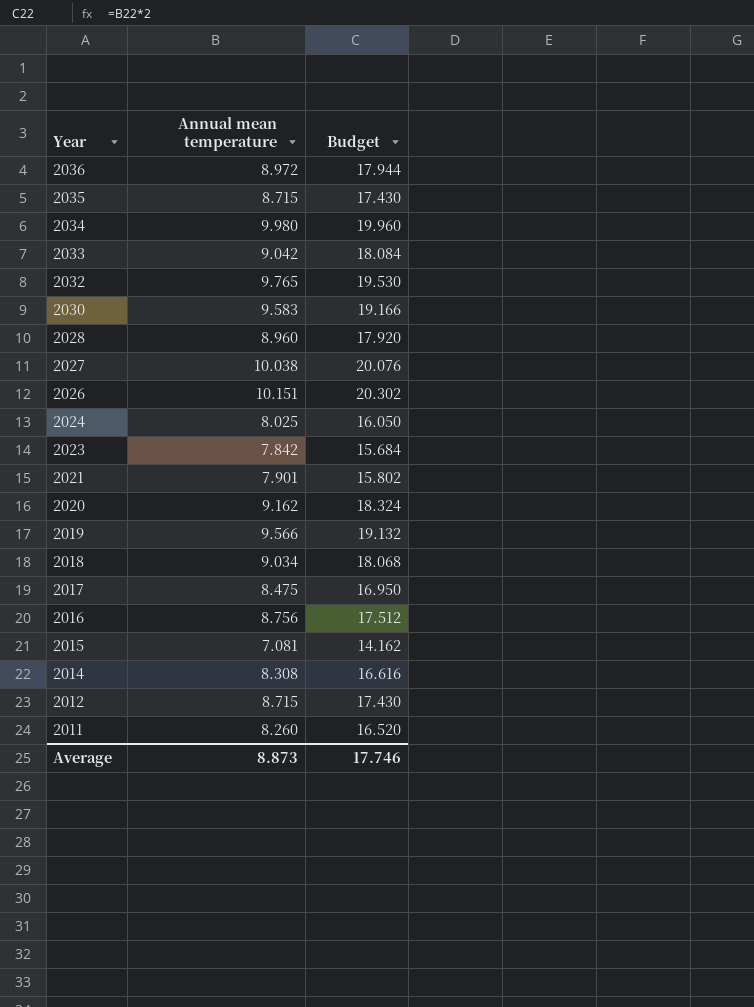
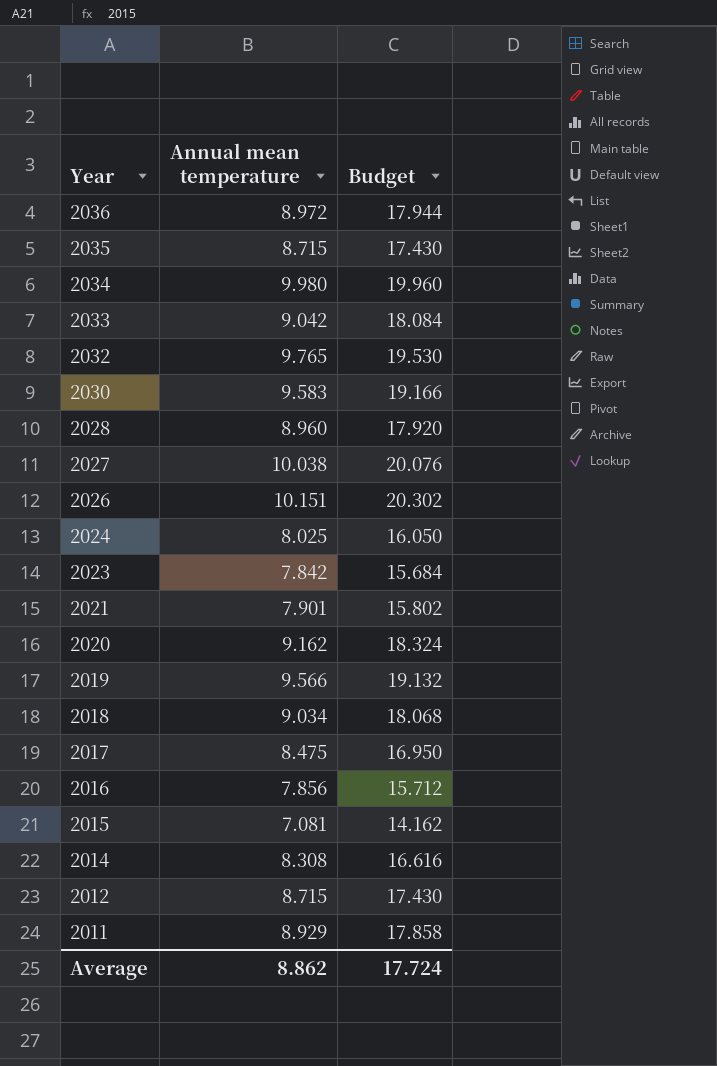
2016 | Annual mean temperature: 8.756 -> 7.856
2016 | Budget: 17.512 -> 15.712
2011 | Annual mean temperature: 8.260 -> 8.929
2011 | Budget: 16.520 -> 17.858
Average | Annual mean temperature: 8.873 -> 8.862
Average | Budget: 17.746 -> 17.724

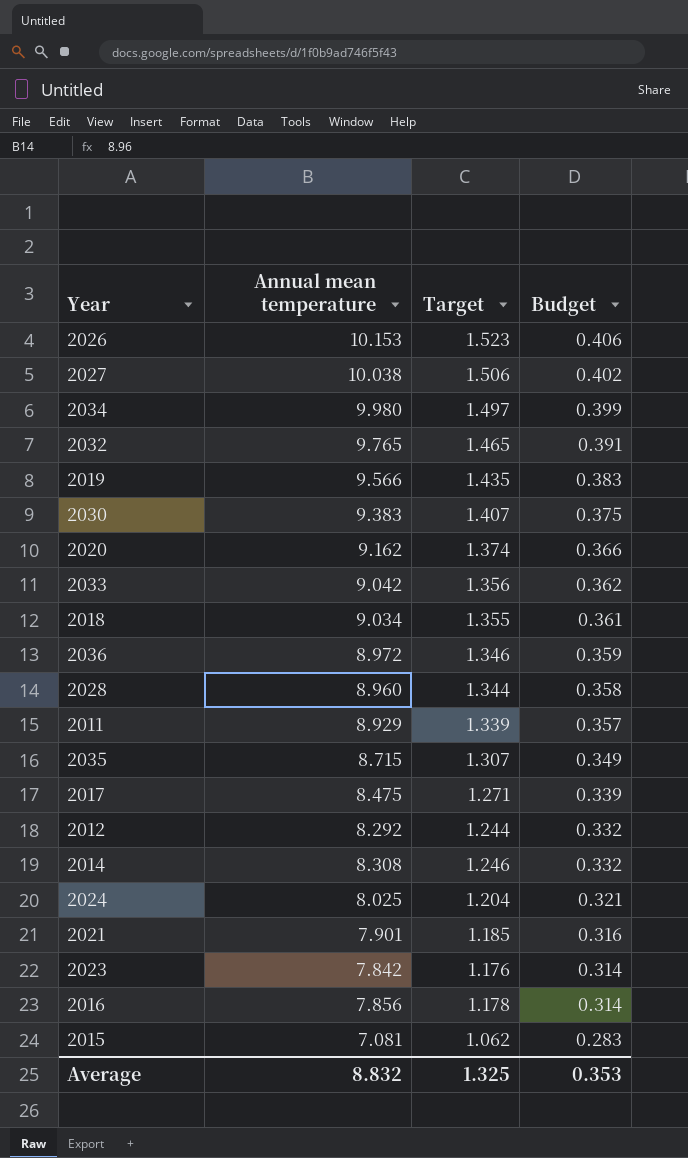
row order: Year descending -> Budget descending
column Target | formula: none -> [Annual mean temperature] * 0.15
column Budget | formula: [Annual mean temperature] * 2 -> [Annual mean temperature] * 0.04
2026 | Annual mean temperature: 10.151 -> 10.153
2030 | Annual mean temperature: 9.583 -> 9.383
2012 | Annual mean temperature: 8.715 -> 8.292
Average | Annual mean temperature: 8.862 -> 8.832
Average | Budget: 17.724 -> 0.353

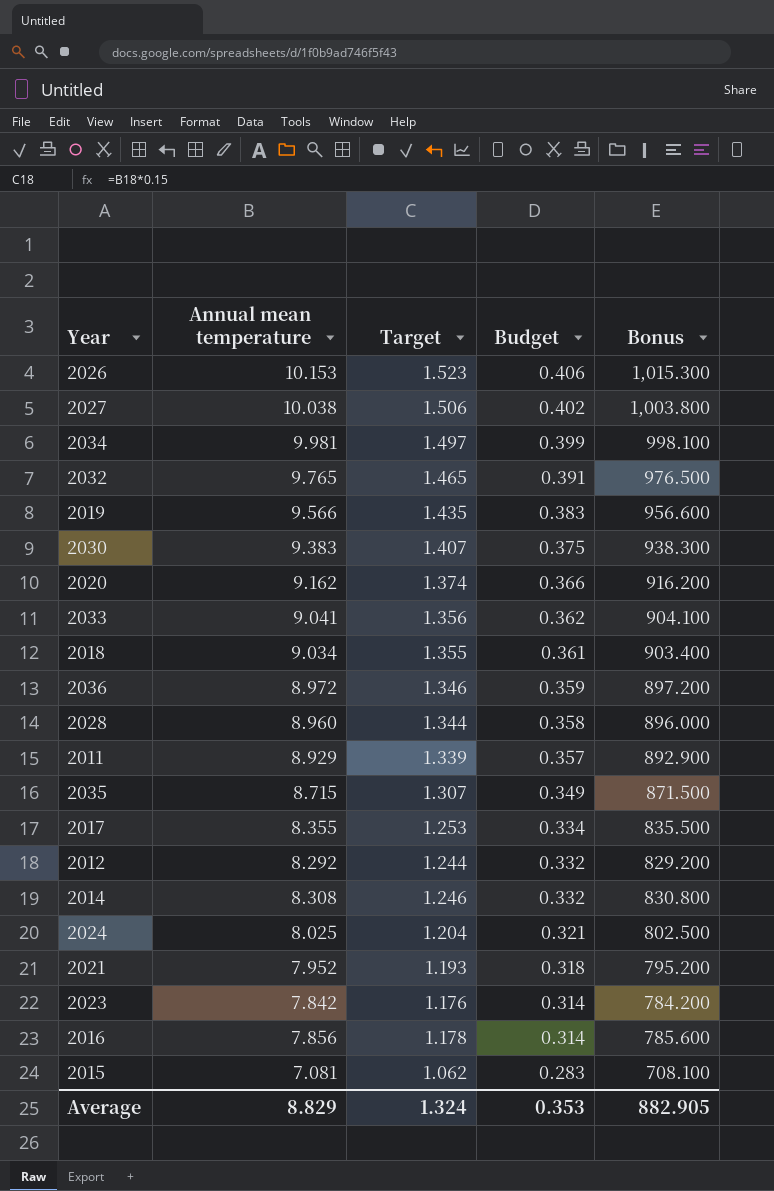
column Bonus | formula: none -> [Annual mean temperature] * 100
2034 | Annual mean temperature: 9.980 -> 9.981
2033 | Annual mean temperature: 9.042 -> 9.041
2017 | Annual mean temperature: 8.475 -> 8.355
2017 | Target: 1.271 -> 1.253
2017 | Budget: 0.339 -> 0.334
2021 | Annual mean temperature: 7.901 -> 7.952
2021 | Target: 1.185 -> 1.193
2021 | Budget: 0.316 -> 0.318
Average | Annual mean temperature: 8.832 -> 8.829
Average | Target: 1.325 -> 1.324

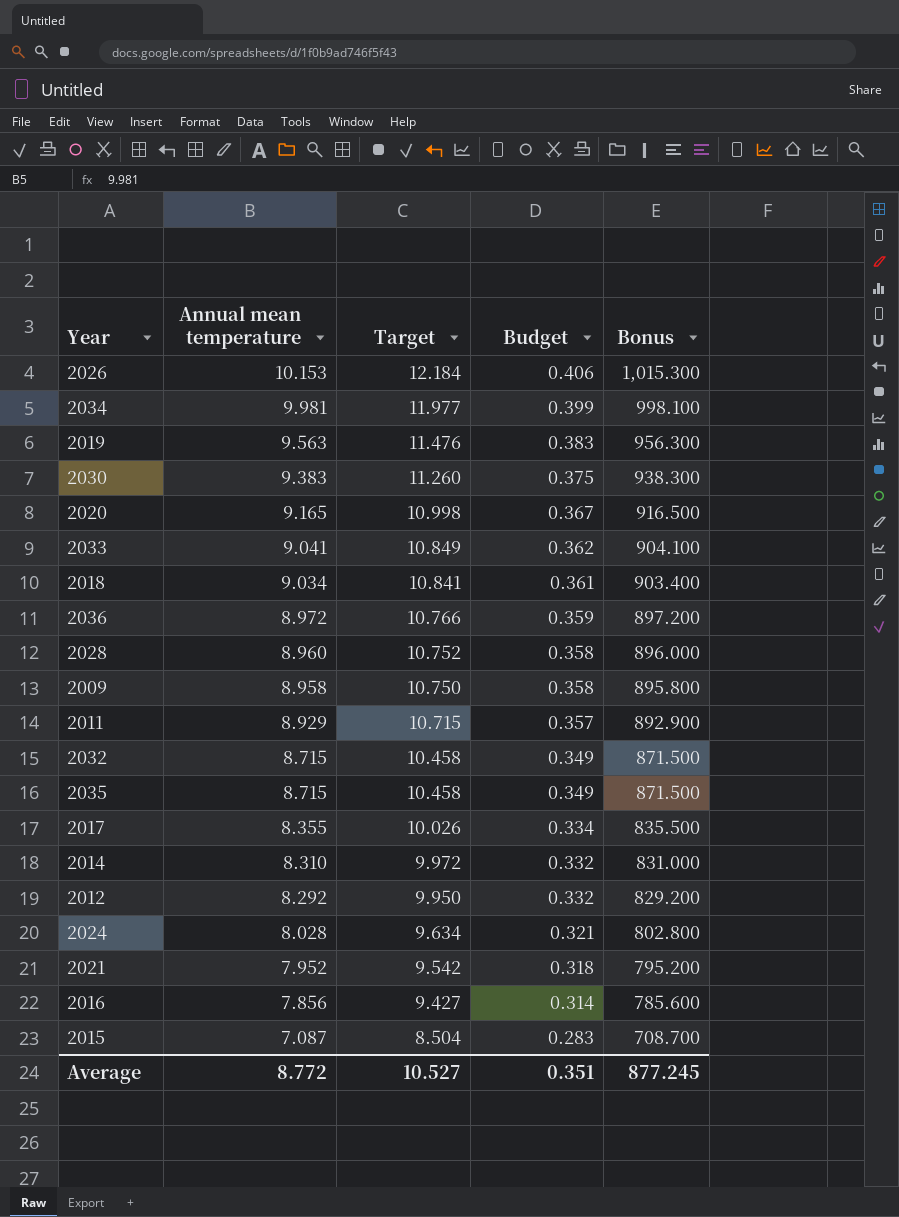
row order: Budget descending -> Annual mean temperature descending
column Target | formula: [Annual mean temperature] * 0.15 -> [Annual mean temperature] * 1.2
row 2027: 10.038 | 1.506 | 0.402 | 1,003.800 -> none
row 2023: 7.842 | 1.176 | 0.314 | 784.200 -> none
2019 | Annual mean temperature: 9.566 -> 9.563
2019 | Bonus: 956.600 -> 956.300
2020 | Annual mean temperature: 9.162 -> 9.165
2020 | Budget: 0.366 -> 0.367
2020 | Bonus: 916.200 -> 916.500
row 2009: none -> 8.958 | 10.750 | 0.358 | 895.800
2032 | Annual mean temperature: 9.765 -> 8.715
2032 | Budget: 0.391 -> 0.349
2032 | Bonus: 976.500 -> 871.500
2014 | Annual mean temperature: 8.308 -> 8.310
2014 | Bonus: 830.800 -> 831.000
2024 | Annual mean temperature: 8.025 -> 8.028
2024 | Bonus: 802.500 -> 802.800
2015 | Annual mean temperature: 7.081 -> 7.087
2015 | Bonus: 708.100 -> 708.700
Average | Annual mean temperature: 8.829 -> 8.772
Average | Target: 1.324 -> 10.527
Average | Budget: 0.353 -> 0.351
Average | Bonus: 882.905 -> 877.245

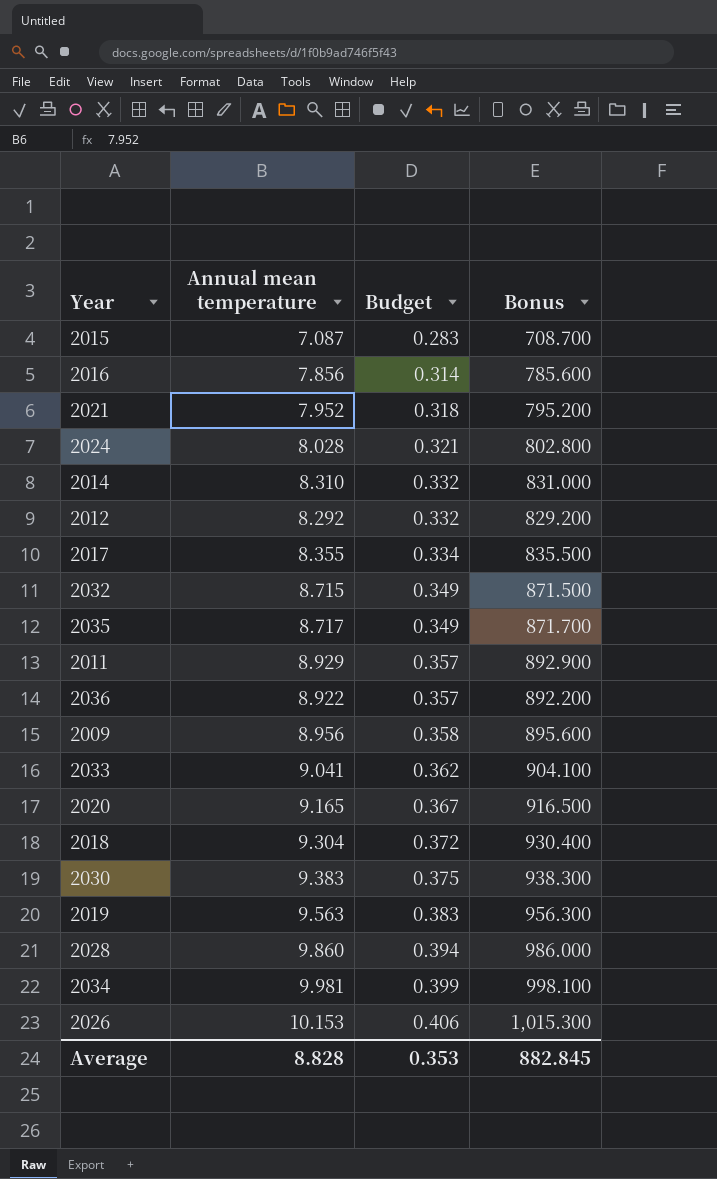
row order: Annual mean temperature descending -> Budget ascending
column Target | formula: [Annual mean temperature] * 1.2 -> none
2035 | Annual mean temperature: 8.715 -> 8.717
2035 | Bonus: 871.500 -> 871.700
2036 | Annual mean temperature: 8.972 -> 8.922
2036 | Budget: 0.359 -> 0.357
2036 | Bonus: 897.200 -> 892.200
2009 | Annual mean temperature: 8.958 -> 8.956
2009 | Bonus: 895.800 -> 895.600
2018 | Annual mean temperature: 9.034 -> 9.304
2018 | Budget: 0.361 -> 0.372
2018 | Bonus: 903.400 -> 930.400
2028 | Annual mean temperature: 8.960 -> 9.860
2028 | Budget: 0.358 -> 0.394
2028 | Bonus: 896.000 -> 986.000
Average | Annual mean temperature: 8.772 -> 8.828
Average | Budget: 0.351 -> 0.353
Average | Bonus: 877.245 -> 882.845

